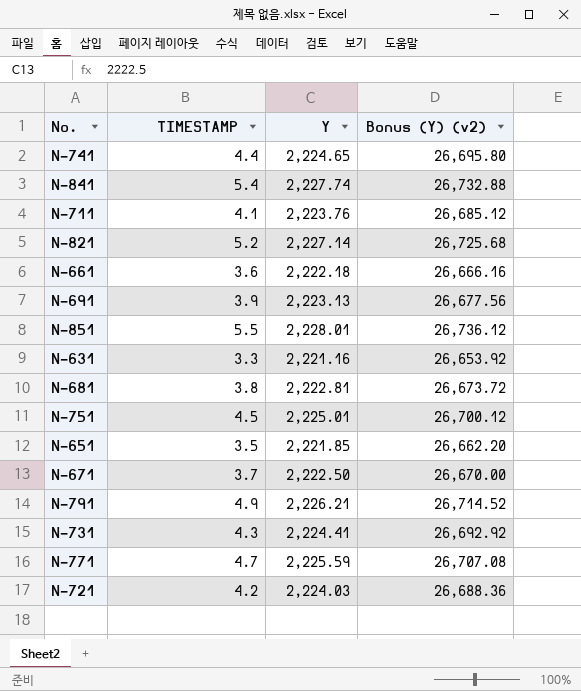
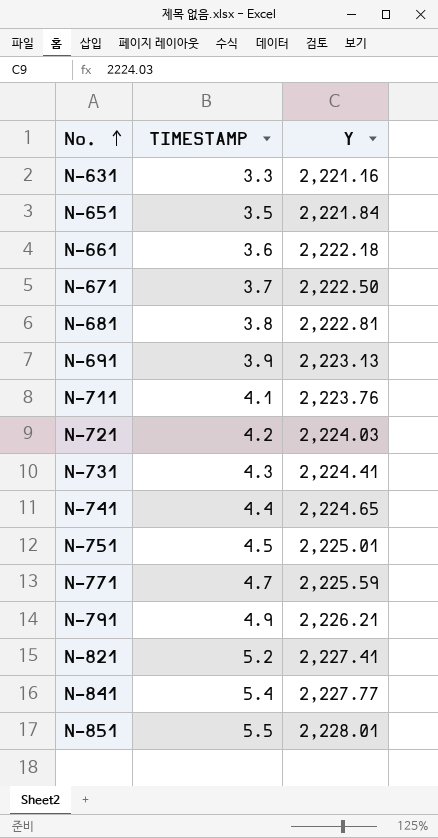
row order: none -> No. ascending
column Bonus (Y) (v2) | formula: [Y] * 12 -> none
N-651 | Y: 2,221.85 -> 2,221.84
N-821 | Y: 2,227.14 -> 2,227.41
N-841 | Y: 2,227.74 -> 2,227.77

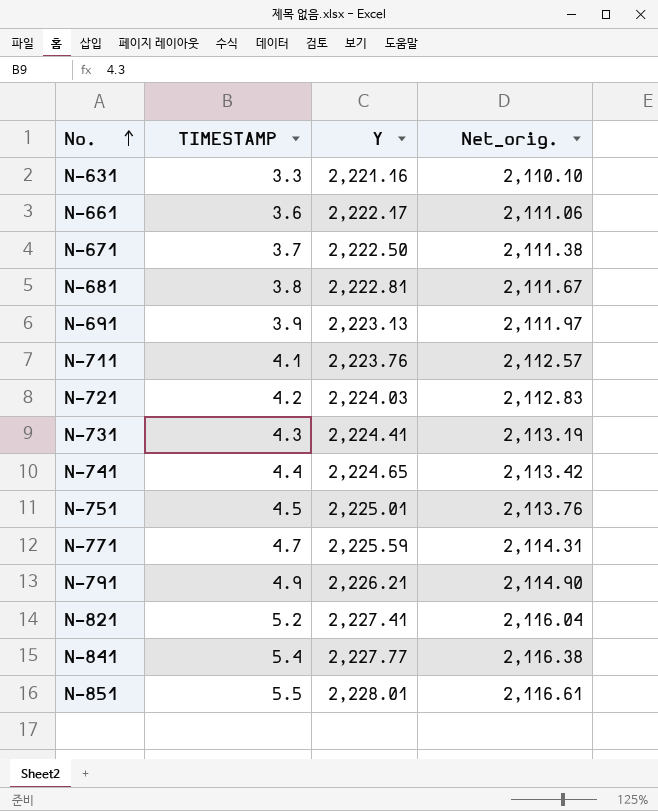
column Net_orig. | formula: none -> [Y] * 0.95
row N-651: 3.5 | 2,221.84 -> none
N-661 | Y: 2,222.18 -> 2,222.17

